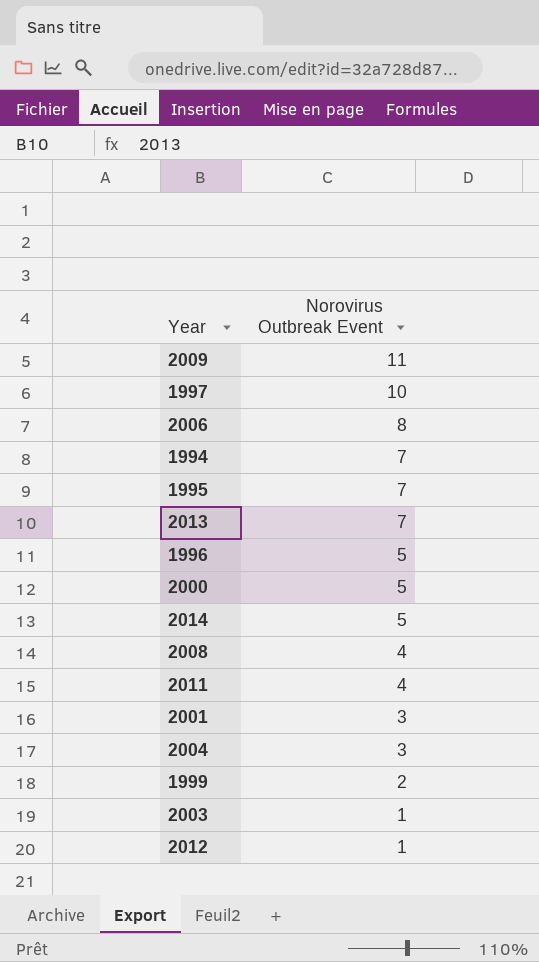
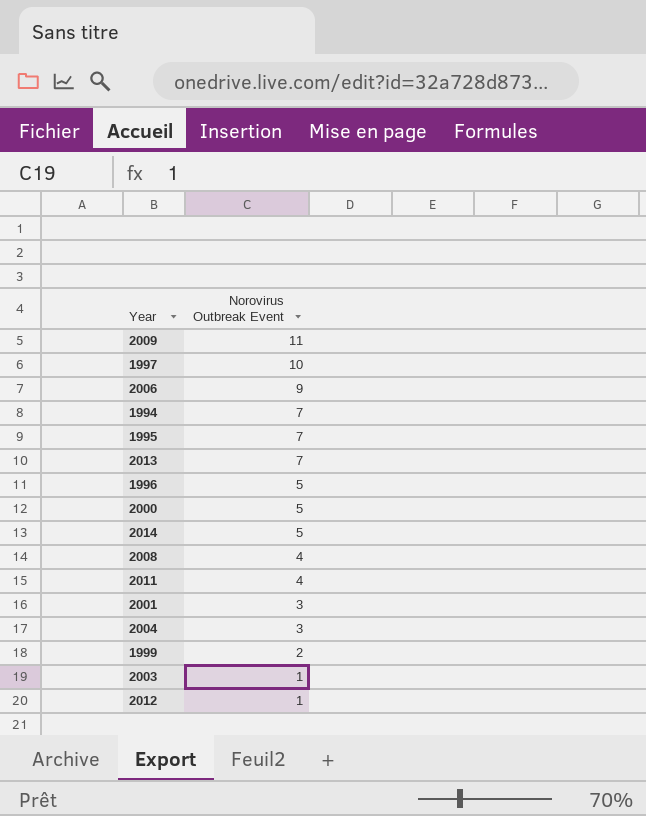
2006 | Norovirus Outbreak Event: 8 -> 9

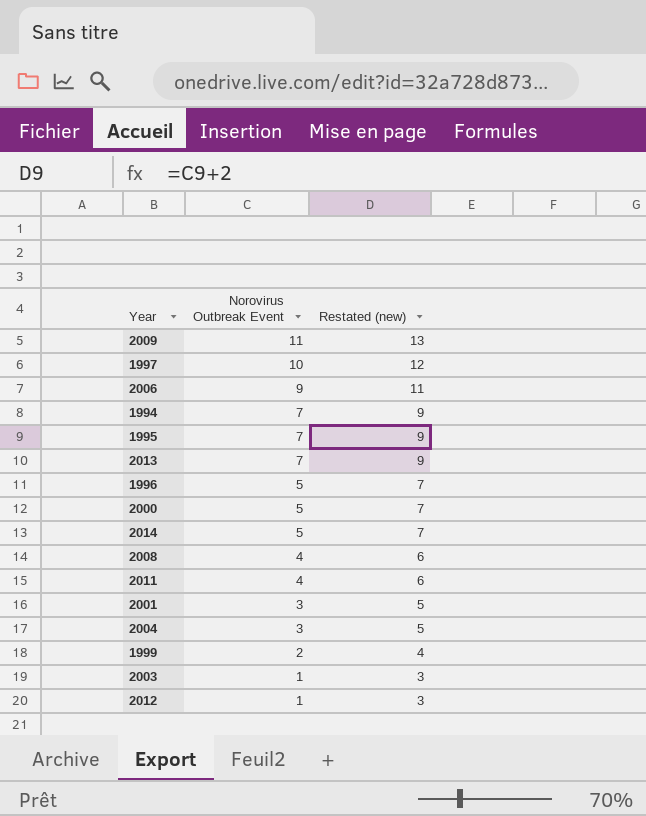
column Restated (new) | formula: none -> [Norovirus Outbreak Event] + 2

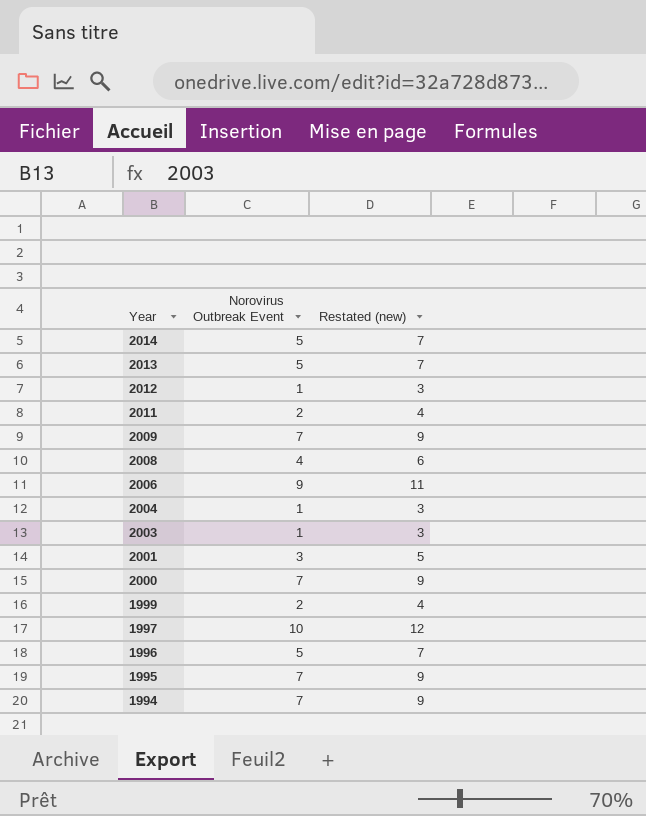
row order: Norovirus Outbreak Event descending -> Year descending
2013 | Norovirus Outbreak Event: 7 -> 5
2013 | Restated (new): 9 -> 7
2011 | Norovirus Outbreak Event: 4 -> 2
2011 | Restated (new): 6 -> 4
2009 | Norovirus Outbreak Event: 11 -> 7
2009 | Restated (new): 13 -> 9
2004 | Norovirus Outbreak Event: 3 -> 1
2004 | Restated (new): 5 -> 3
2000 | Norovirus Outbreak Event: 5 -> 7
2000 | Restated (new): 7 -> 9

